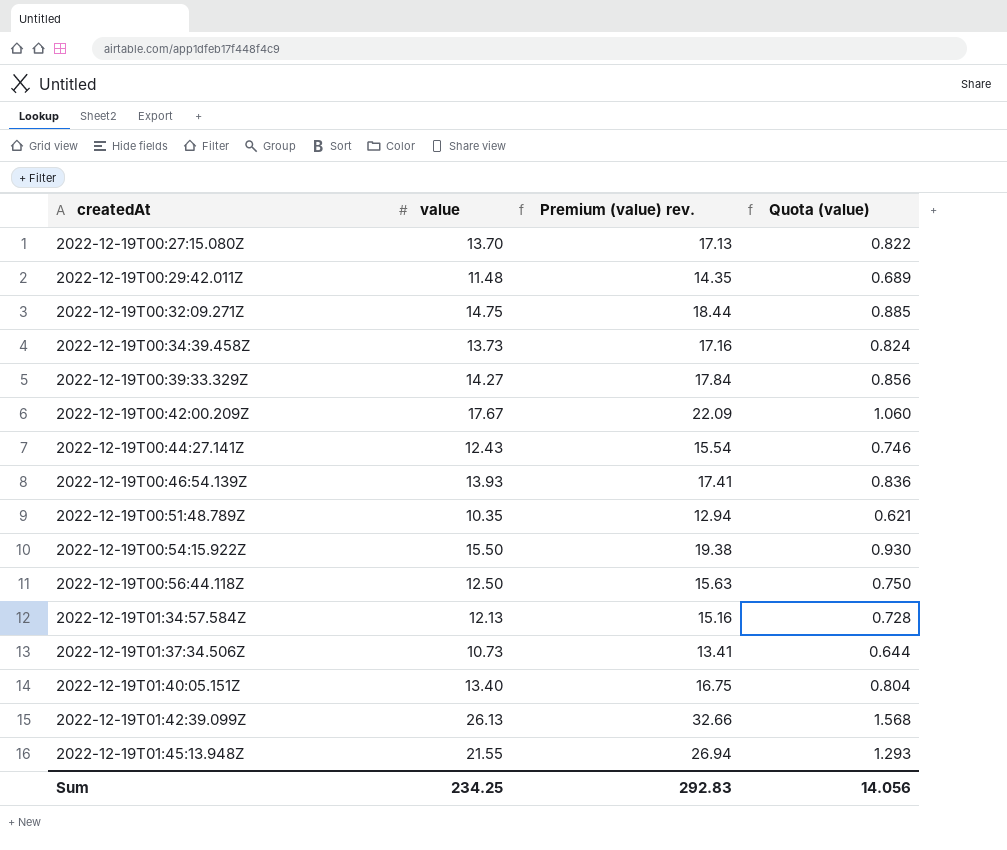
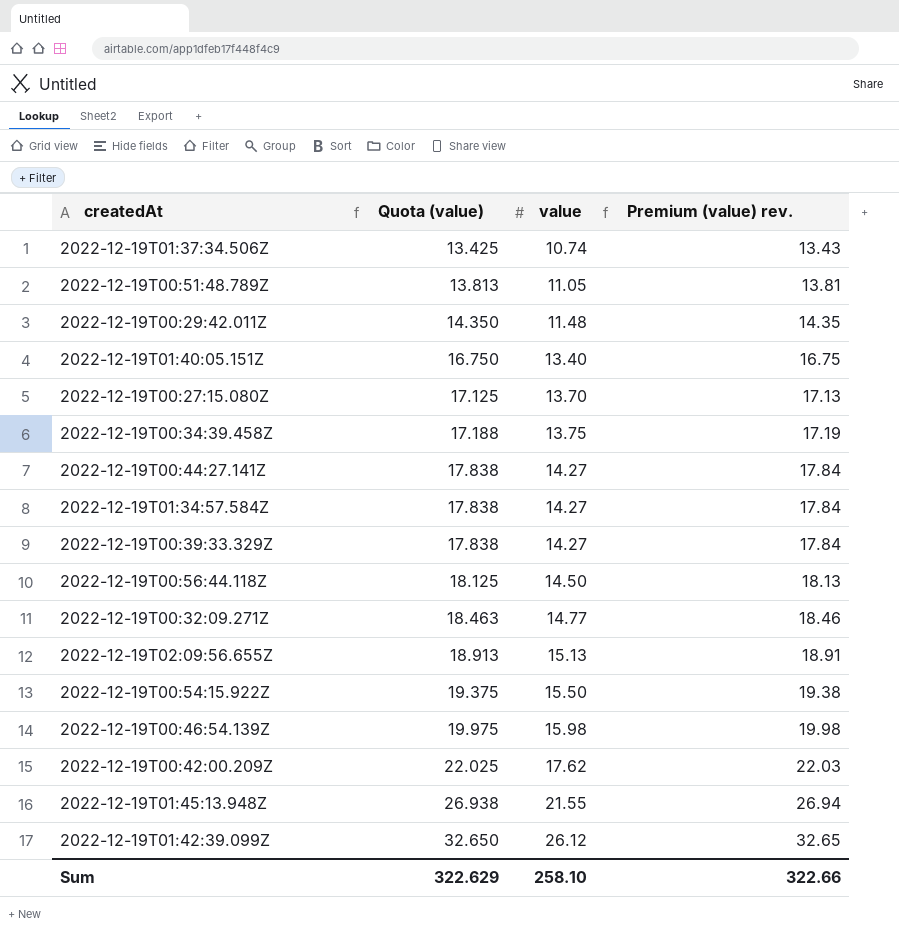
row order: createdAt ascending -> Quota (value) ascending
column Quota (value) | formula: [value] * 0.06 -> [value] * 1.25
column Quota (value) | position: 4 -> 2
2022-12-19T01:37:34.506Z | value: 10.73 -> 10.74
2022-12-19T01:37:34.506Z | Premium (value) rev.: 13.41 -> 13.43
2022-12-19T00:51:48.789Z | value: 10.35 -> 11.05
2022-12-19T00:51:48.789Z | Premium (value) rev.: 12.94 -> 13.81
2022-12-19T00:34:39.458Z | value: 13.73 -> 13.75
2022-12-19T00:34:39.458Z | Premium (value) rev.: 17.16 -> 17.19
2022-12-19T00:44:27.141Z | value: 12.43 -> 14.27
2022-12-19T00:44:27.141Z | Premium (value) rev.: 15.54 -> 17.84
2022-12-19T01:34:57.584Z | value: 12.13 -> 14.27
2022-12-19T01:34:57.584Z | Premium (value) rev.: 15.16 -> 17.84
2022-12-19T00:56:44.118Z | value: 12.50 -> 14.50
2022-12-19T00:56:44.118Z | Premium (value) rev.: 15.63 -> 18.13
2022-12-19T00:32:09.271Z | value: 14.75 -> 14.77
2022-12-19T00:32:09.271Z | Premium (value) rev.: 18.44 -> 18.46
row 2022-12-19T02:09:56.655Z: none -> 18.913 | 15.13 | 18.91
2022-12-19T00:46:54.139Z | value: 13.93 -> 15.98
2022-12-19T00:46:54.139Z | Premium (value) rev.: 17.41 -> 19.98
2022-12-19T00:42:00.209Z | value: 17.67 -> 17.62
2022-12-19T00:42:00.209Z | Premium (value) rev.: 22.09 -> 22.03
2022-12-19T01:42:39.099Z | value: 26.13 -> 26.12
2022-12-19T01:42:39.099Z | Premium (value) rev.: 32.66 -> 32.65
Sum | Quota (value): 14.056 -> 322.629
Sum | value: 234.25 -> 258.10
Sum | Premium (value) rev.: 292.83 -> 322.66

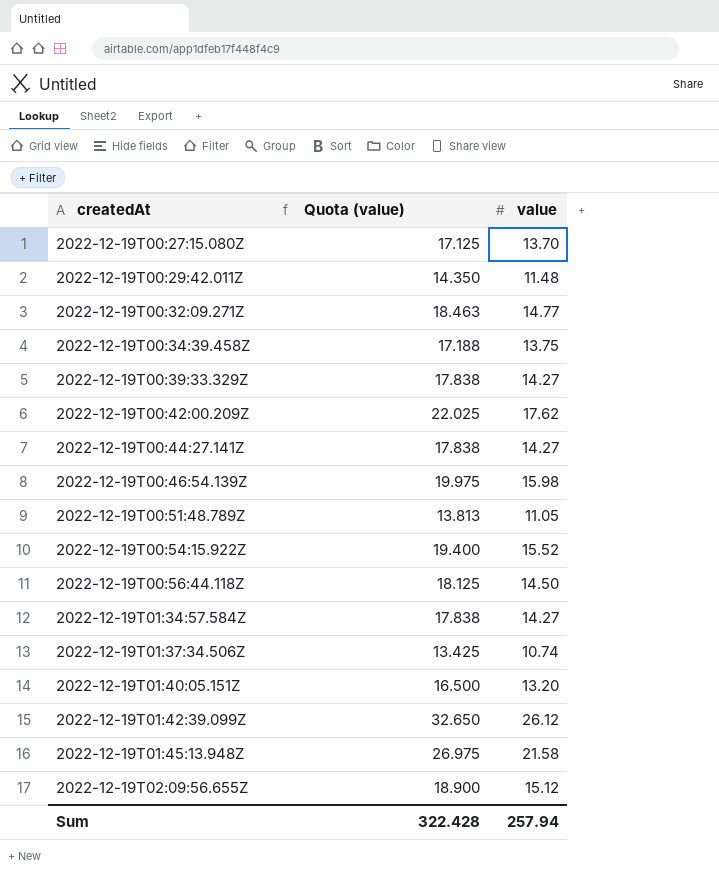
row order: Quota (value) ascending -> createdAt ascending
column Premium (value) rev. | formula: [value] * 1.25 -> none
2022-12-19T00:54:15.922Z | Quota (value): 19.375 -> 19.400
2022-12-19T00:54:15.922Z | value: 15.50 -> 15.52
2022-12-19T01:40:05.151Z | Quota (value): 16.750 -> 16.500
2022-12-19T01:40:05.151Z | value: 13.40 -> 13.20
2022-12-19T01:45:13.948Z | Quota (value): 26.938 -> 26.975
2022-12-19T01:45:13.948Z | value: 21.55 -> 21.58
2022-12-19T02:09:56.655Z | Quota (value): 18.913 -> 18.900
2022-12-19T02:09:56.655Z | value: 15.13 -> 15.12
Sum | Quota (value): 322.629 -> 322.428
Sum | value: 258.10 -> 257.94

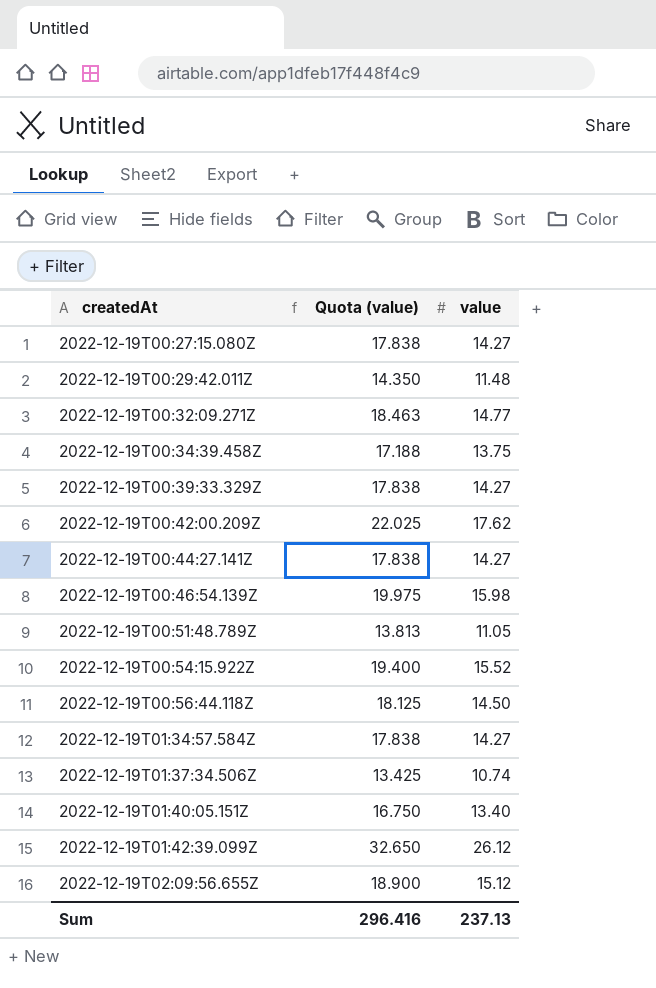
row 2022-12-19T01:45:13.948Z: 26.975 | 21.58 -> none
2022-12-19T00:27:15.080Z | Quota (value): 17.125 -> 17.838
2022-12-19T00:27:15.080Z | value: 13.70 -> 14.27
2022-12-19T01:40:05.151Z | Quota (value): 16.500 -> 16.750
2022-12-19T01:40:05.151Z | value: 13.20 -> 13.40
Sum | Quota (value): 322.428 -> 296.416
Sum | value: 257.94 -> 237.13

